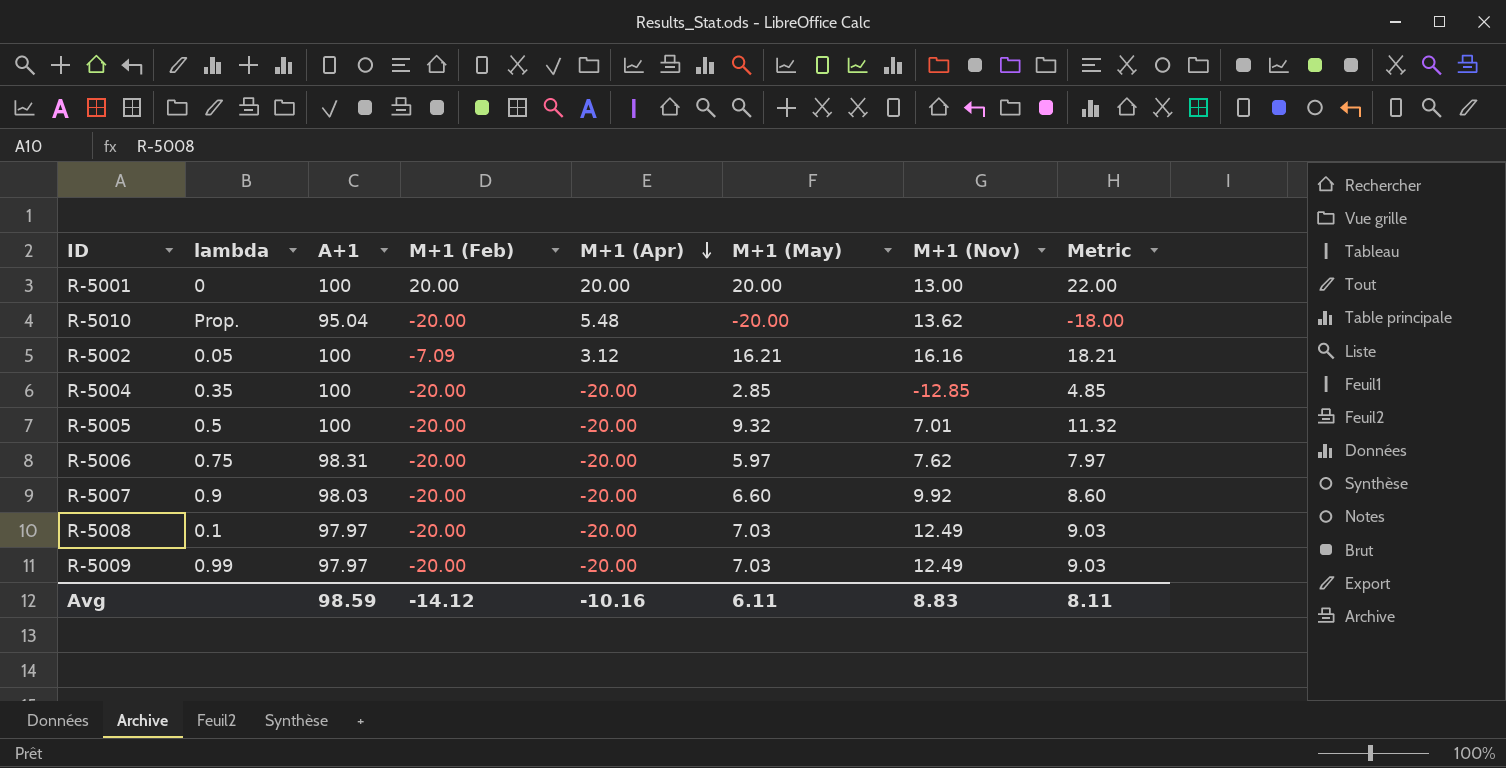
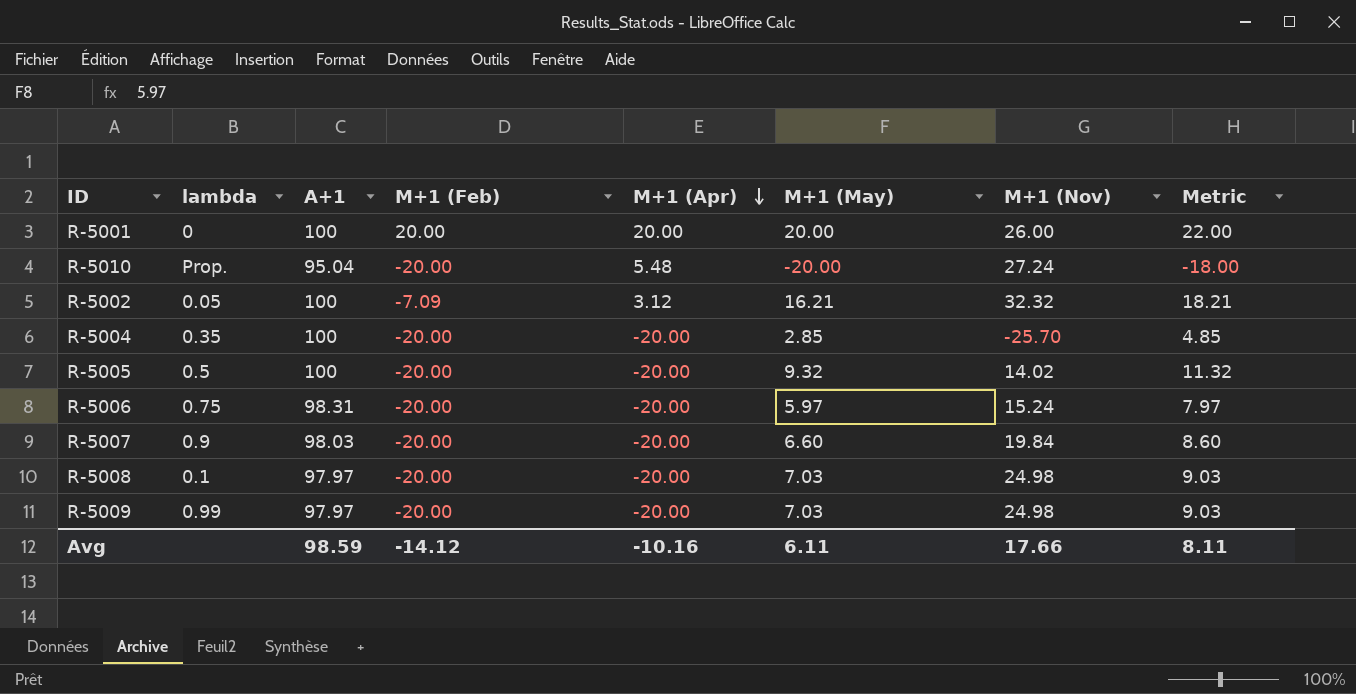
R-5001 | M+1 (Nov): 13.00 -> 26.00
R-5010 | M+1 (Nov): 13.62 -> 27.24
R-5002 | M+1 (Nov): 16.16 -> 32.32
R-5004 | M+1 (Nov): -12.85 -> -25.70
R-5005 | M+1 (Nov): 7.01 -> 14.02
R-5006 | M+1 (Nov): 7.62 -> 15.24
R-5007 | M+1 (Nov): 9.92 -> 19.84
R-5008 | M+1 (Nov): 12.49 -> 24.98
R-5009 | M+1 (Nov): 12.49 -> 24.98
Avg | M+1 (Nov): 8.83 -> 17.66

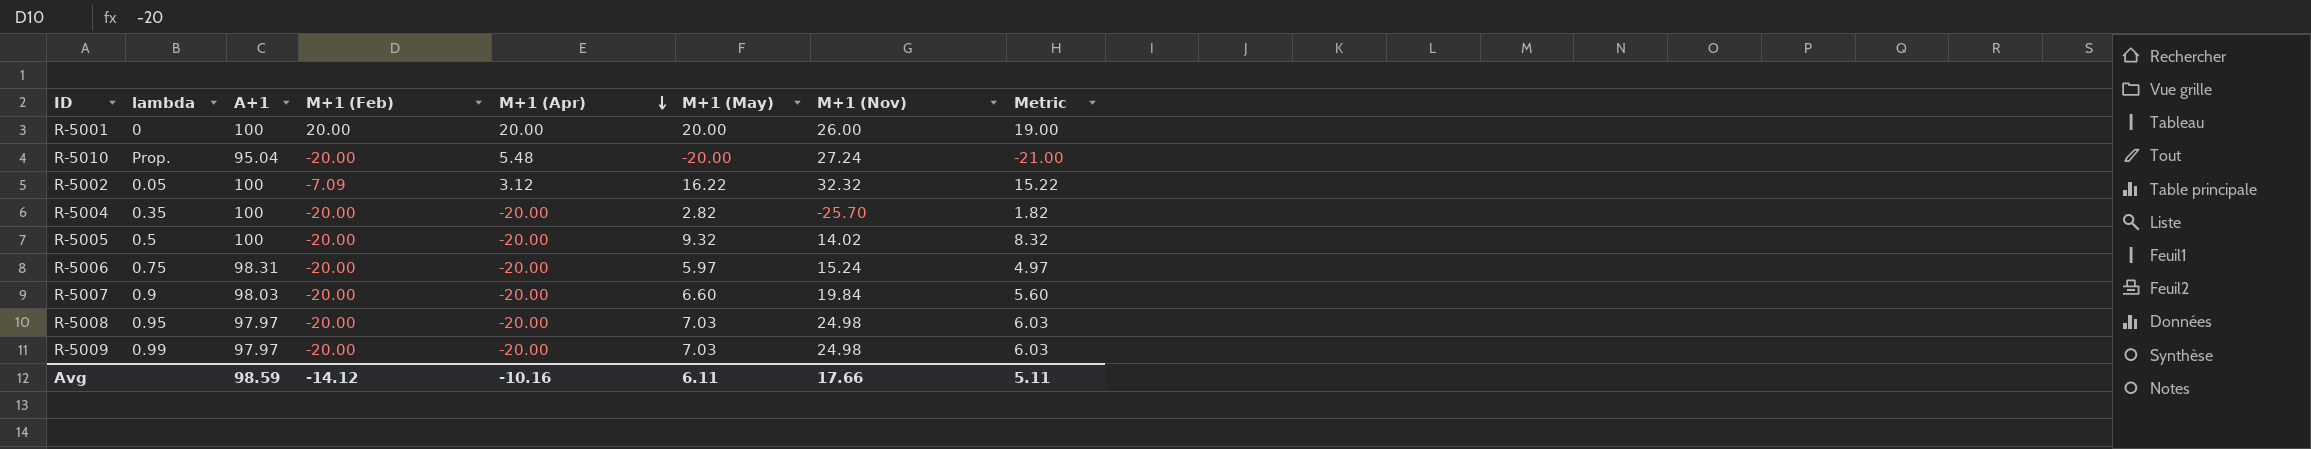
column Metric | formula: [M+1 (May)] + 2 -> [M+1 (May)] - 1
R-5002 | M+1 (May): 16.21 -> 16.22
R-5004 | M+1 (May): 2.85 -> 2.82
R-5008 | lambda: 0.1 -> 0.95
Avg | Metric: 8.11 -> 5.11

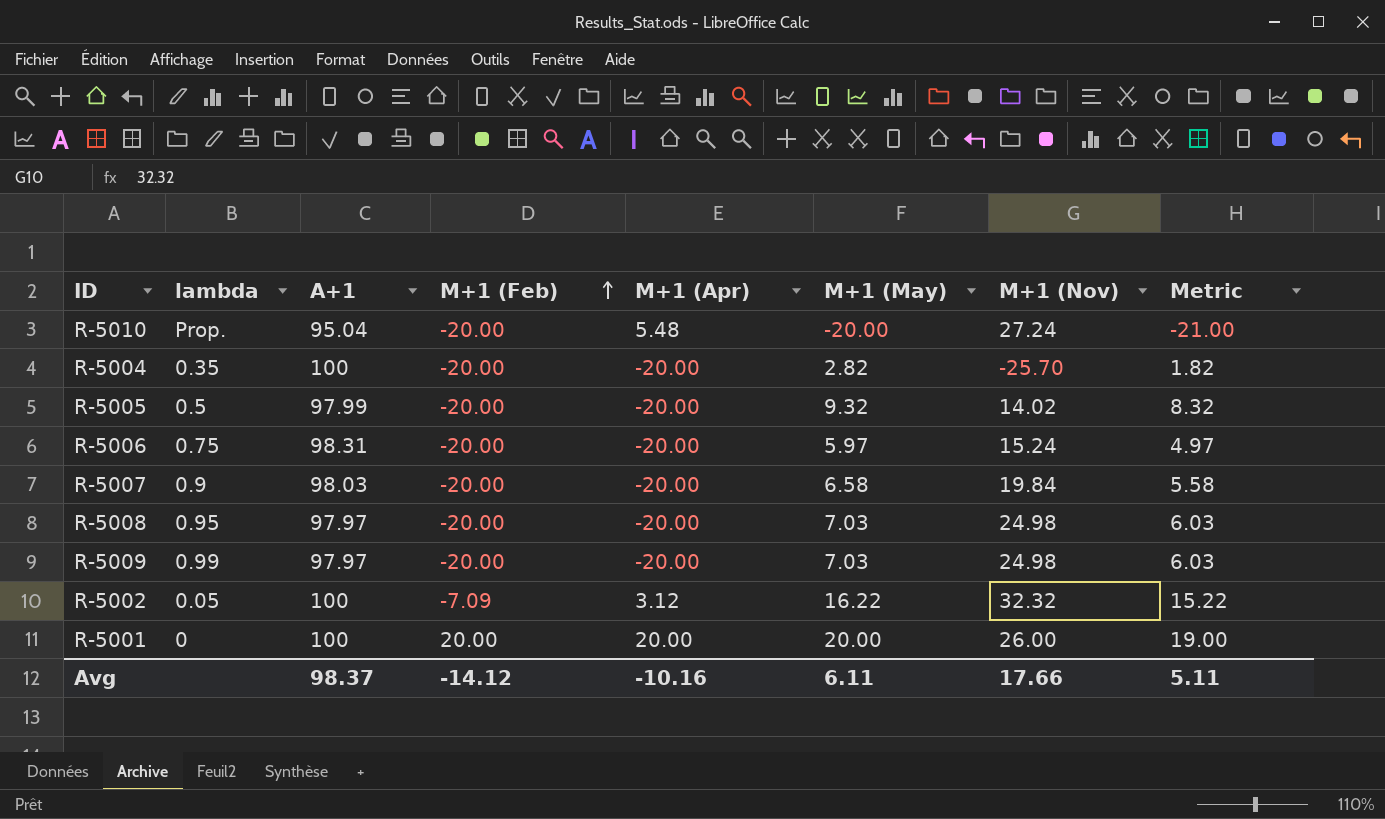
row order: M+1 (Apr) descending -> M+1 (Feb) ascending
R-5005 | A+1: 100 -> 97.99
R-5007 | M+1 (May): 6.60 -> 6.58
R-5007 | Metric: 5.60 -> 5.58
Avg | A+1: 98.59 -> 98.37

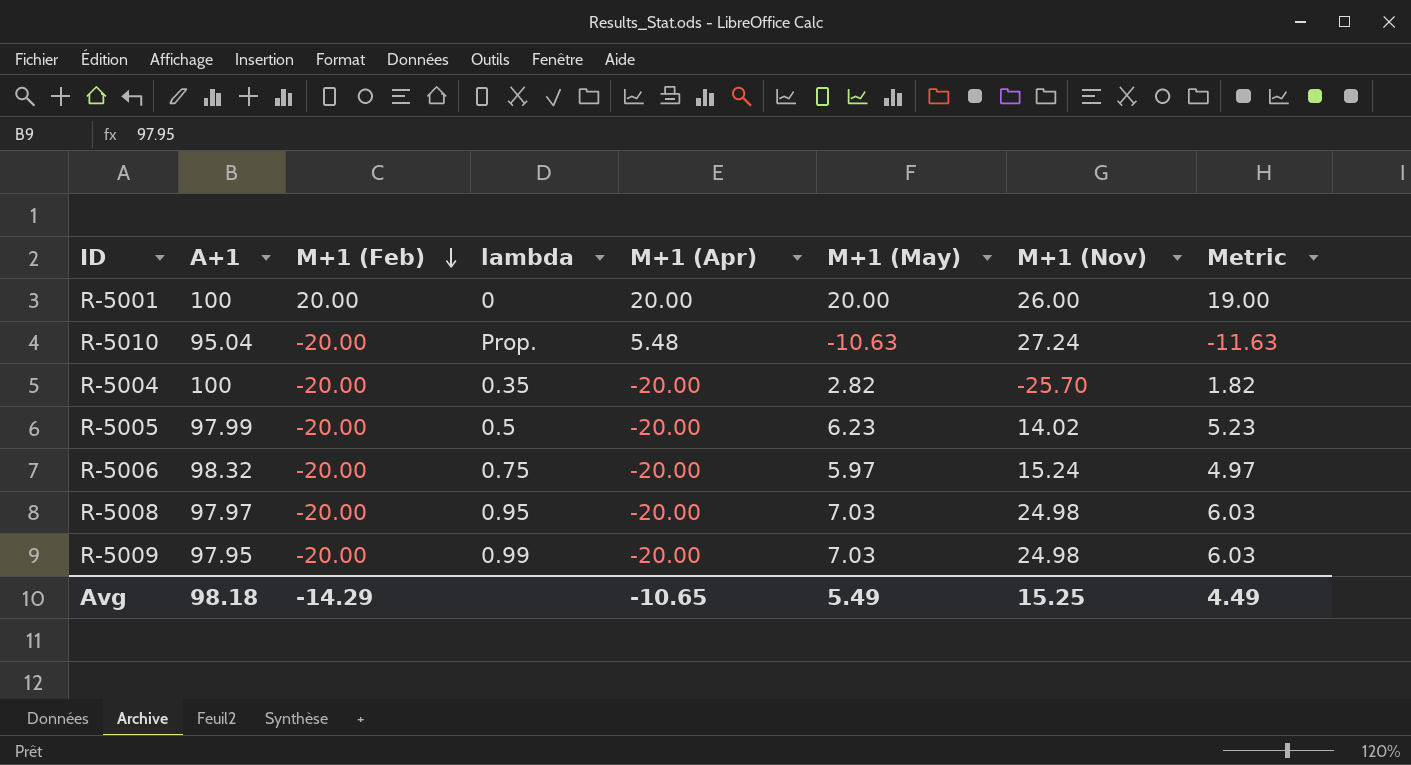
row order: M+1 (Feb) ascending -> M+1 (Feb) descending
column lambda | position: 2 -> 4
row R-5007: 0.9 | 98.03 | -20.00 | -20.00 | 6.58 | 19.84 | 5.58 -> none
row R-5002: 0.05 | 100 | -7.09 | 3.12 | 16.22 | 32.32 | 15.22 -> none
R-5010 | M+1 (May): -20.00 -> -10.63
R-5010 | Metric: -21.00 -> -11.63
R-5005 | M+1 (May): 9.32 -> 6.23
R-5005 | Metric: 8.32 -> 5.23
R-5006 | A+1: 98.31 -> 98.32
R-5009 | A+1: 97.97 -> 97.95
Avg | A+1: 98.37 -> 98.18
Avg | M+1 (Feb): -14.12 -> -14.29
Avg | M+1 (Apr): -10.16 -> -10.65
Avg | M+1 (May): 6.11 -> 5.49
Avg | M+1 (Nov): 17.66 -> 15.25
Avg | Metric: 5.11 -> 4.49

